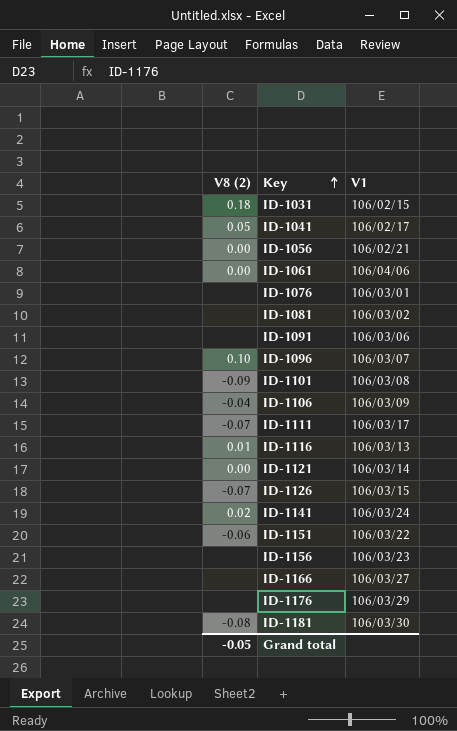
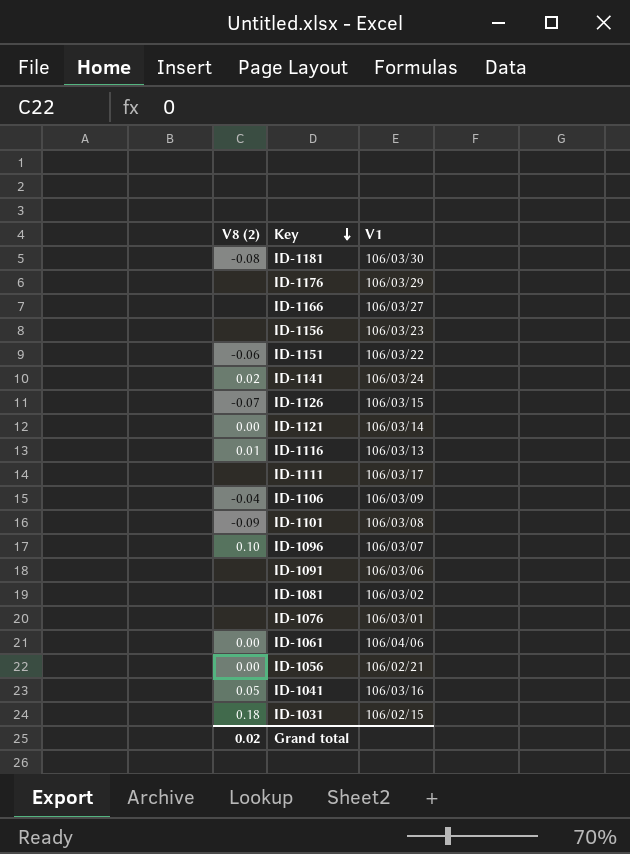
row order: Key ascending -> Key descending
ID-1111 | V8 (2): -0.07 -> none
ID-1041 | V1: 106/02/17 -> 106/03/16
Grand total | V8 (2): -0.05 -> 0.02

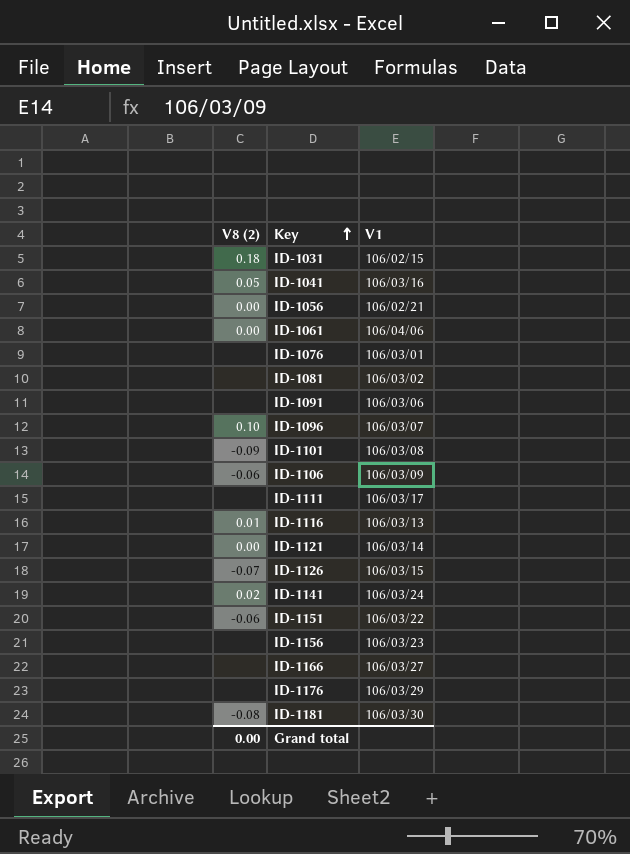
row order: Key descending -> Key ascending
ID-1106 | V8 (2): -0.04 -> -0.06
Grand total | V8 (2): 0.02 -> 0.00

